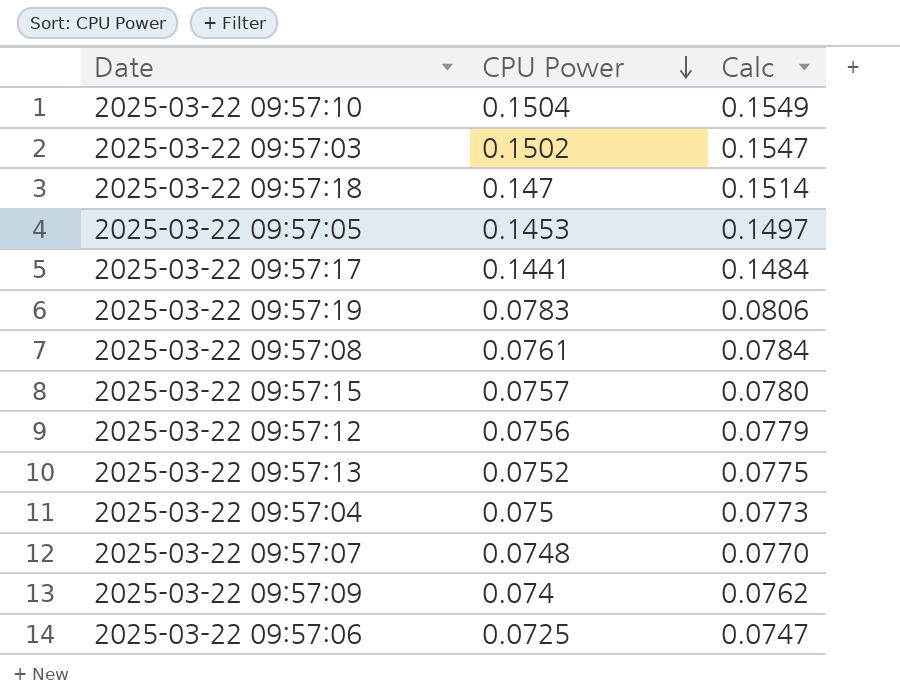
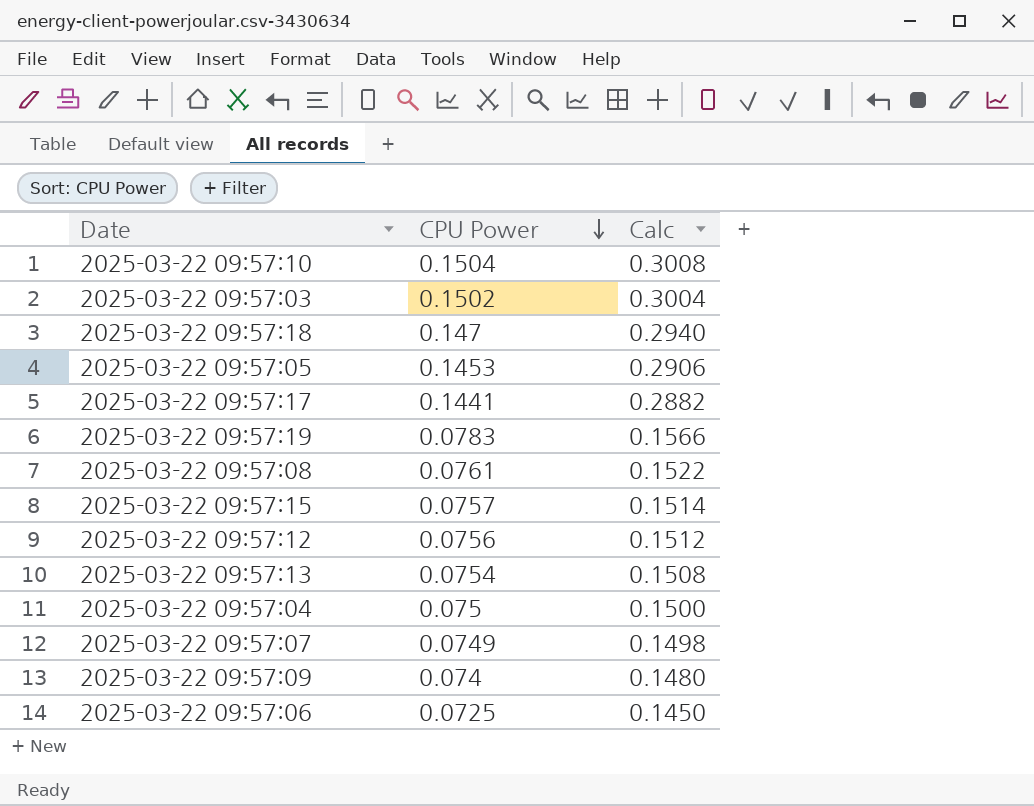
column Calc | formula: [CPU Power] * 1.03 -> [CPU Power] * 2
2025-03-22 09:57:13 | CPU Power: 0.0752 -> 0.0754
2025-03-22 09:57:07 | CPU Power: 0.0748 -> 0.0749

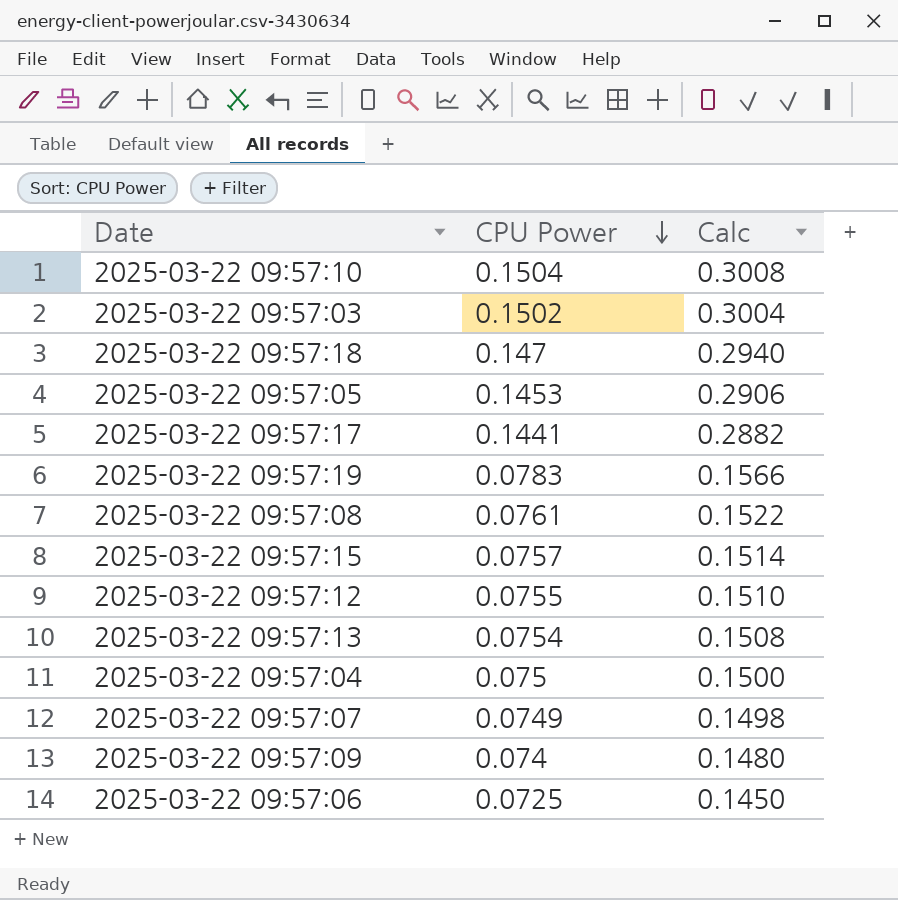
2025-03-22 09:57:12 | CPU Power: 0.0756 -> 0.0755
2025-03-22 09:57:12 | Calc: 0.1512 -> 0.1510

